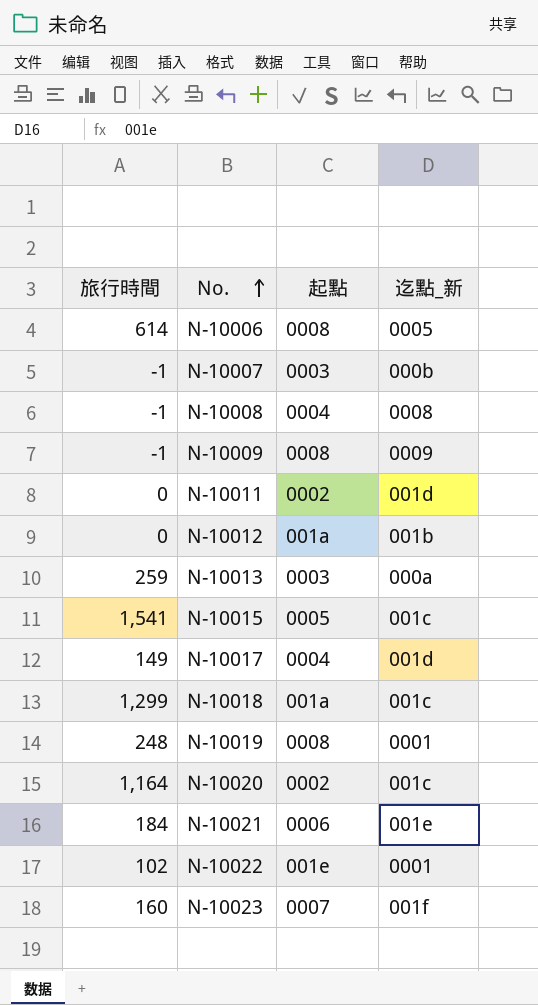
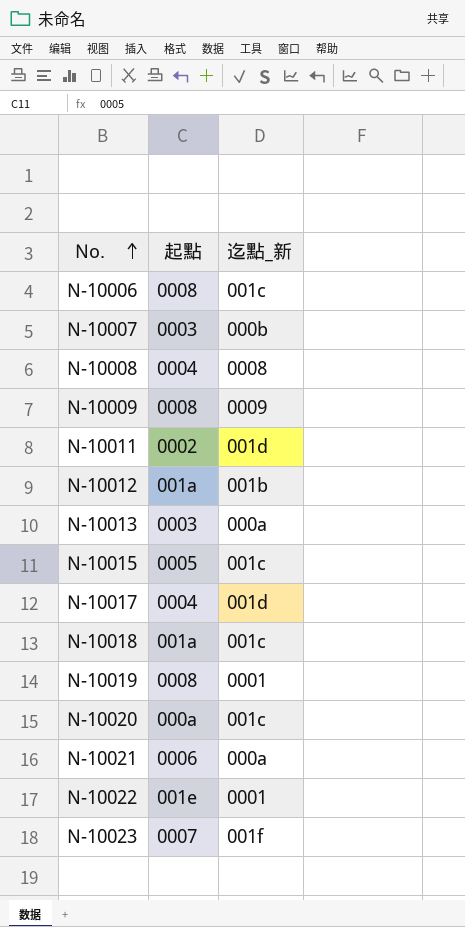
column 旅行時間 | position: 1 -> none
N-10006 | 迄點_新: 0005 -> 001c
N-10020 | 起點: 0002 -> 000a
N-10021 | 迄點_新: 001e -> 000a

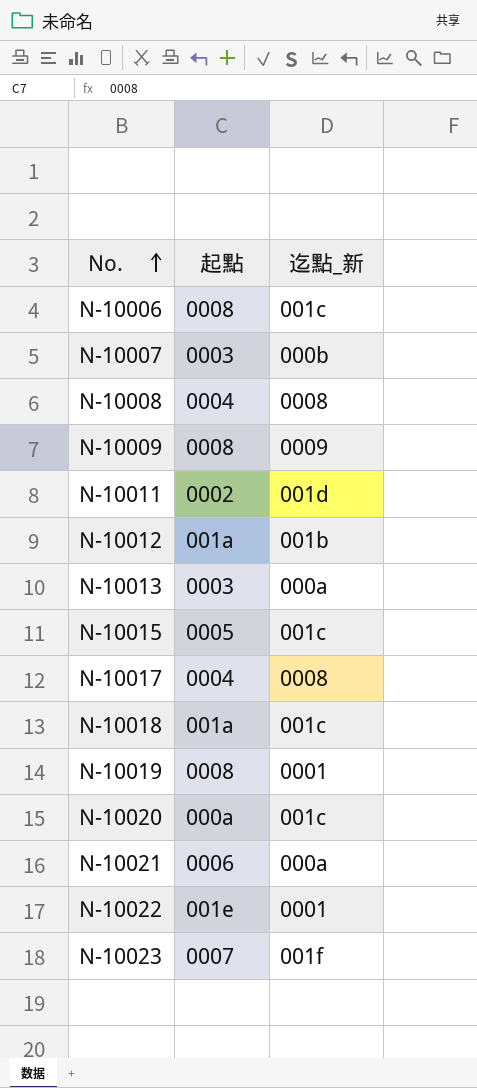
N-10017 | 迄點_新: 001d -> 0008

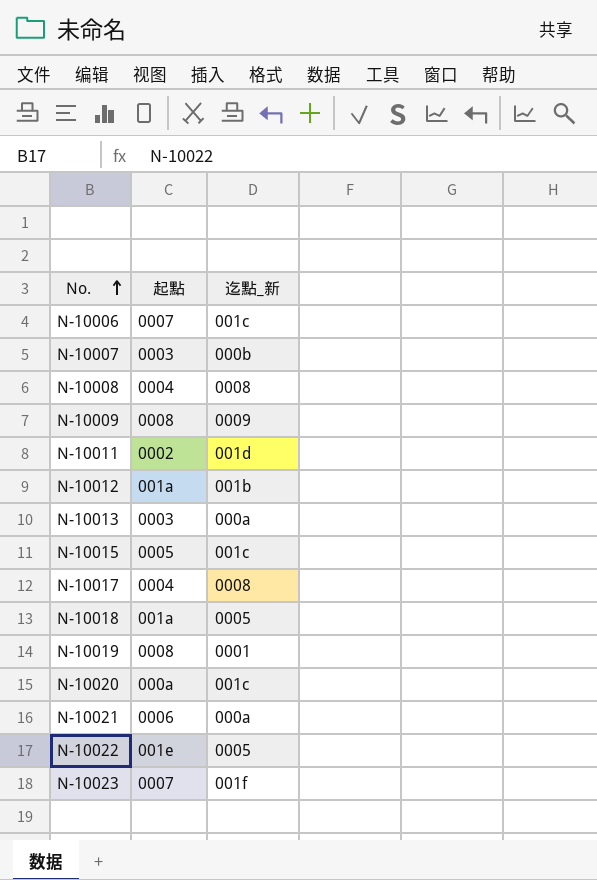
N-10006 | 起點: 0008 -> 0007
N-10018 | 迄點_新: 001c -> 0005
N-10022 | 迄點_新: 0001 -> 0005

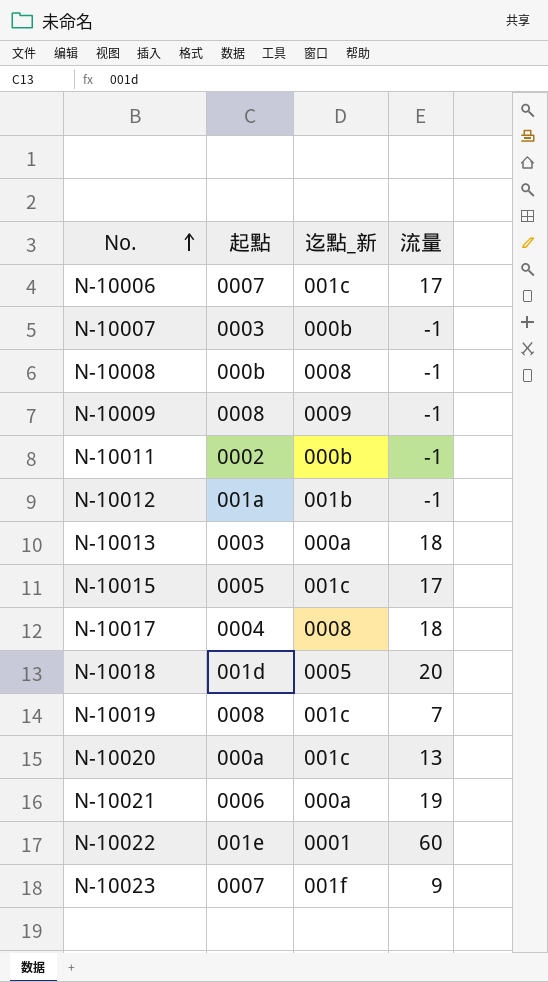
column 流量 | position: none -> 4
N-10008 | 起點: 0004 -> 000b
N-10011 | 迄點_新: 001d -> 000b
N-10018 | 起點: 001a -> 001d
N-10019 | 迄點_新: 0001 -> 001c
N-10022 | 迄點_新: 0005 -> 0001

